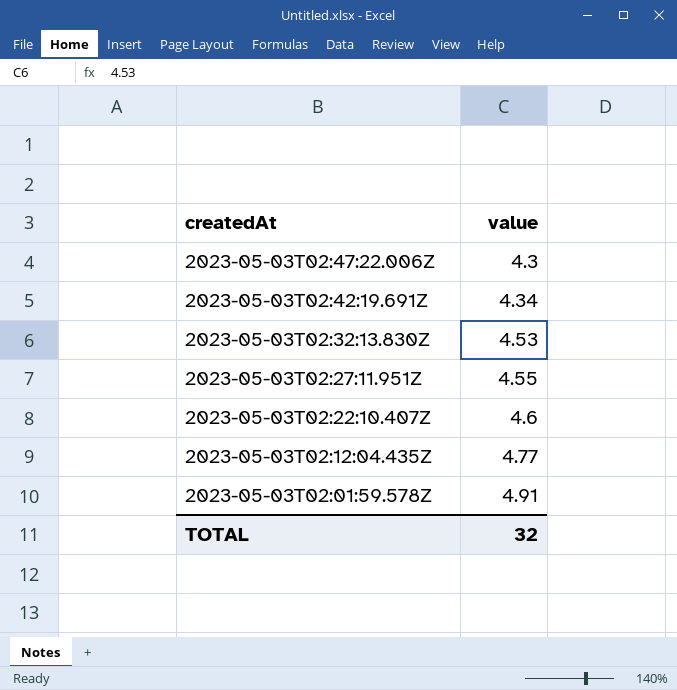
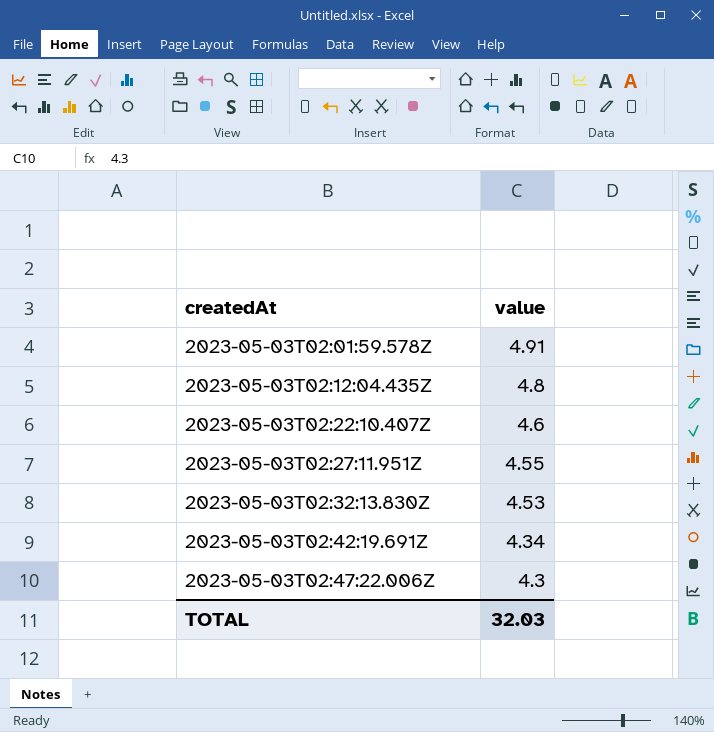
row order: createdAt descending -> createdAt ascending
2023-05-03T02:12:04.435Z | value: 4.77 -> 4.8
TOTAL | value: 32 -> 32.03

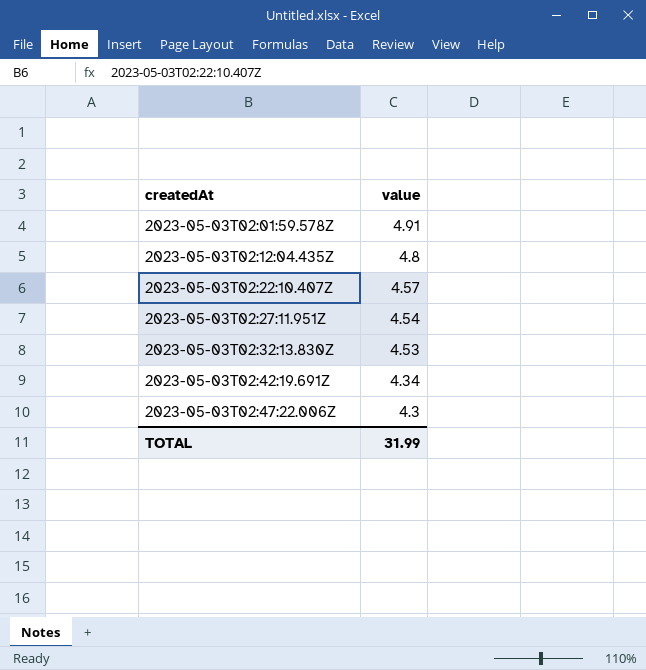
2023-05-03T02:22:10.407Z | value: 4.6 -> 4.57
2023-05-03T02:27:11.951Z | value: 4.55 -> 4.54
TOTAL | value: 32.03 -> 31.99

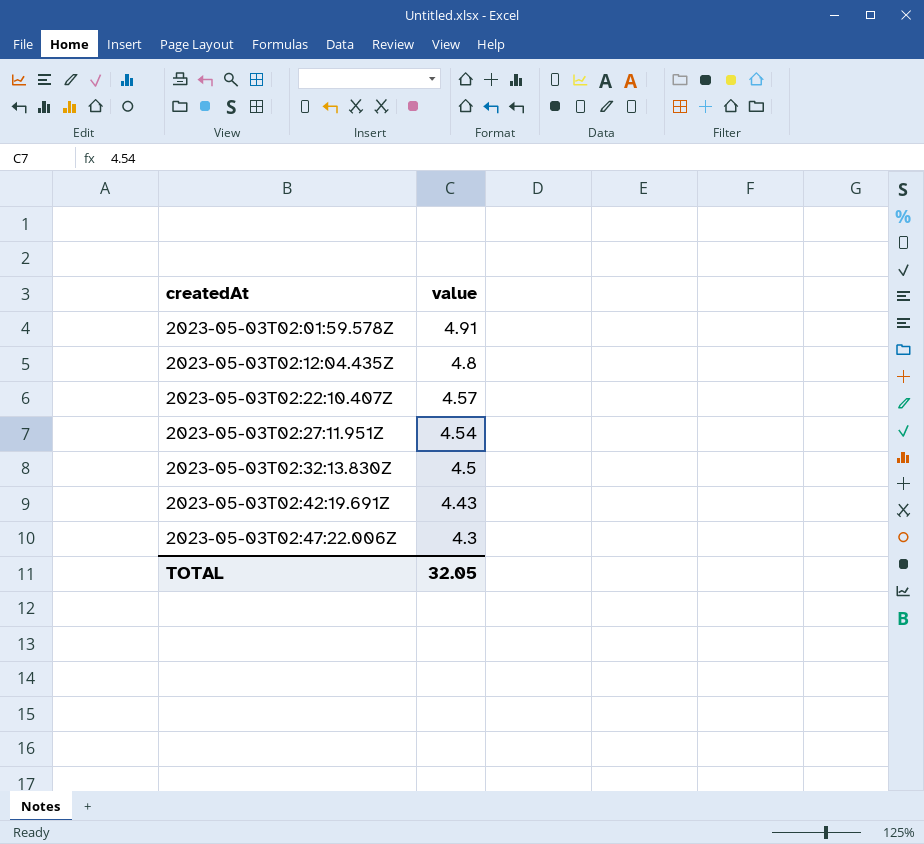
2023-05-03T02:32:13.830Z | value: 4.53 -> 4.5
2023-05-03T02:42:19.691Z | value: 4.34 -> 4.43
TOTAL | value: 31.99 -> 32.05

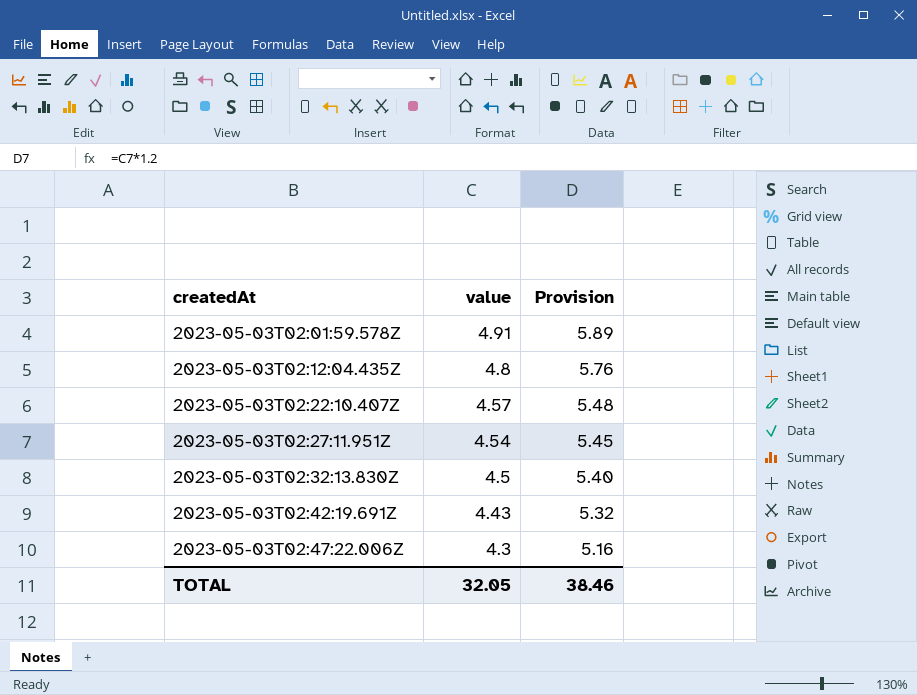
column Provision | formula: none -> [value] * 1.2

